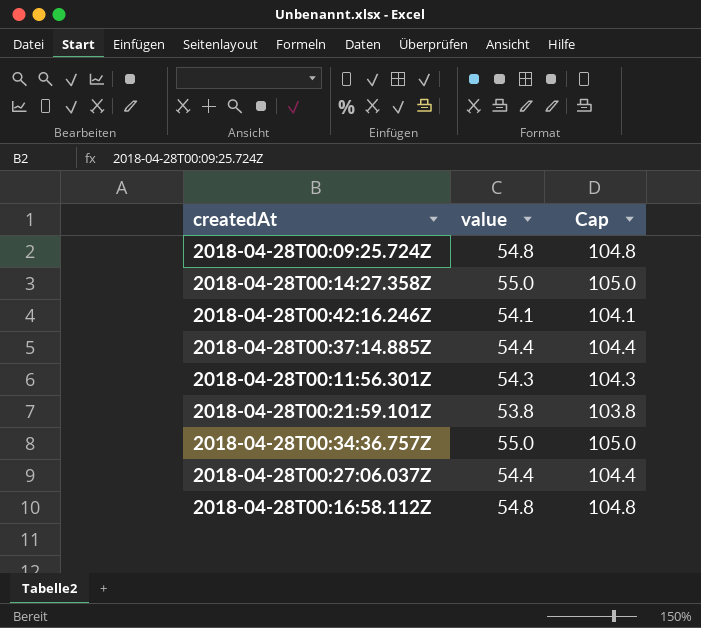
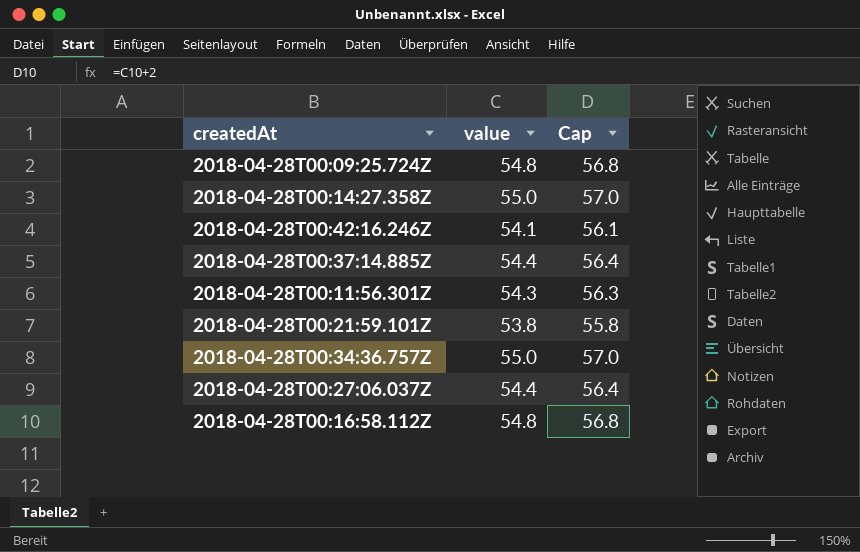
column Cap | formula: [value] + 50 -> [value] + 2

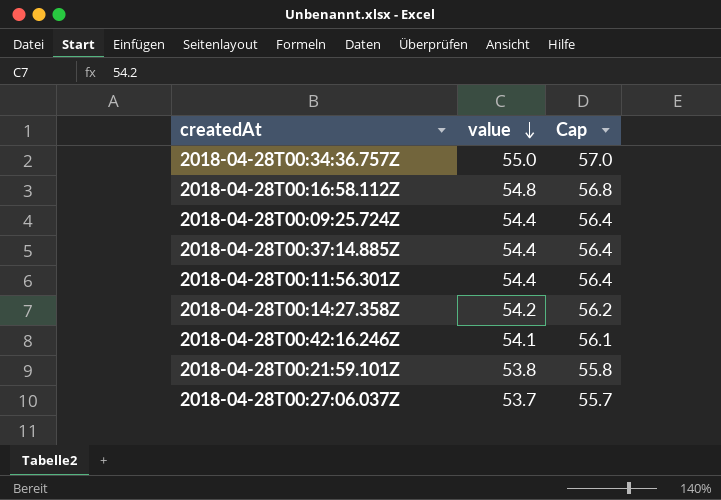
row order: none -> value descending
2018-04-28T00:09:25.724Z | value: 54.8 -> 54.4
2018-04-28T00:09:25.724Z | Cap: 56.8 -> 56.4
2018-04-28T00:11:56.301Z | value: 54.3 -> 54.4
2018-04-28T00:11:56.301Z | Cap: 56.3 -> 56.4
2018-04-28T00:14:27.358Z | value: 55.0 -> 54.2
2018-04-28T00:14:27.358Z | Cap: 57.0 -> 56.2
2018-04-28T00:27:06.037Z | value: 54.4 -> 53.7
2018-04-28T00:27:06.037Z | Cap: 56.4 -> 55.7

